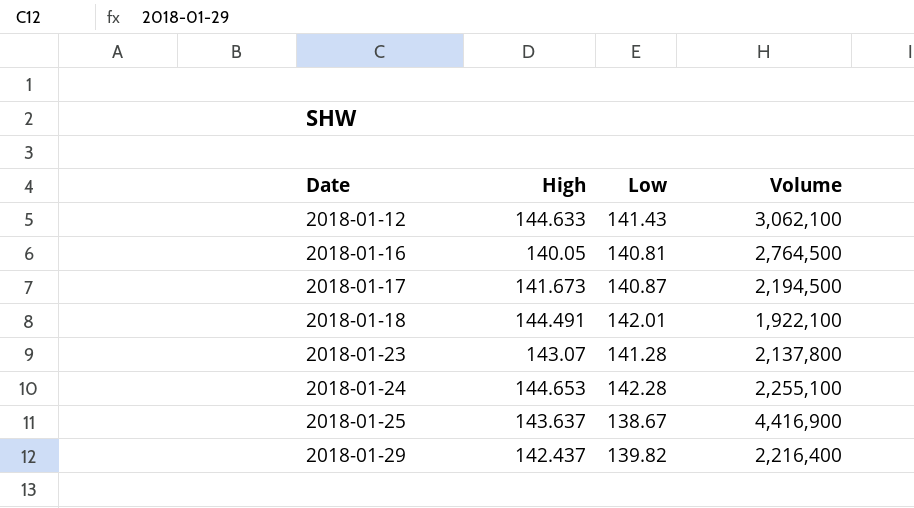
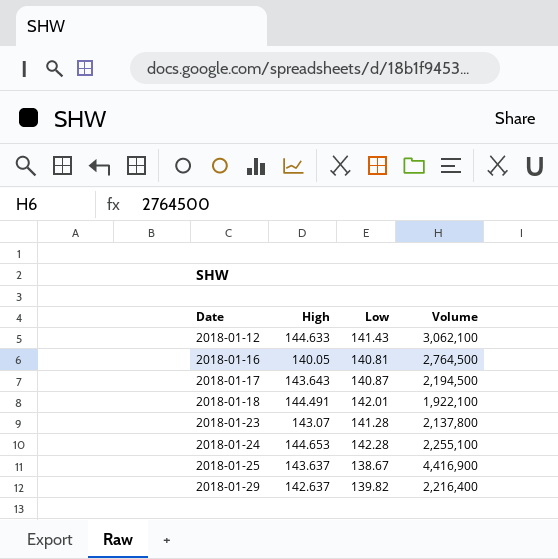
2018-01-17 | High: 141.673 -> 143.643
2018-01-29 | High: 142.437 -> 142.637

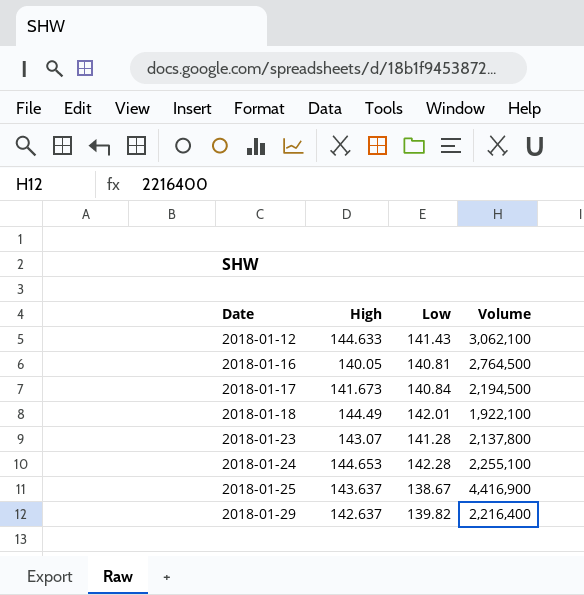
2018-01-17 | High: 143.643 -> 141.673
2018-01-17 | Low: 140.87 -> 140.84
2018-01-18 | High: 144.491 -> 144.49

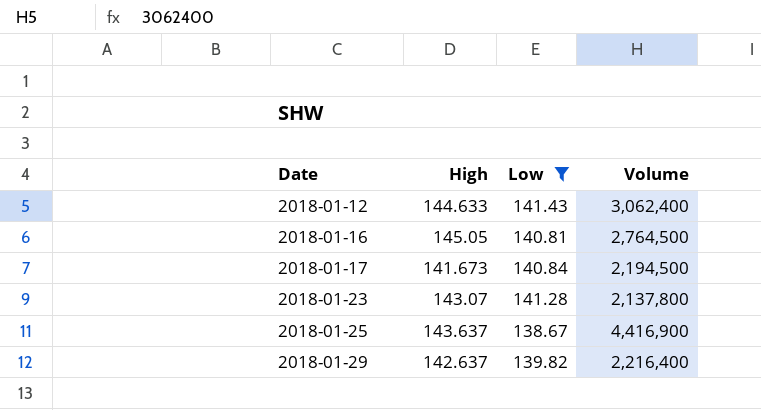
filter: none -> Low <= 141.43
2018-01-12 | Volume: 3,062,100 -> 3,062,400
2018-01-16 | High: 140.05 -> 145.05

